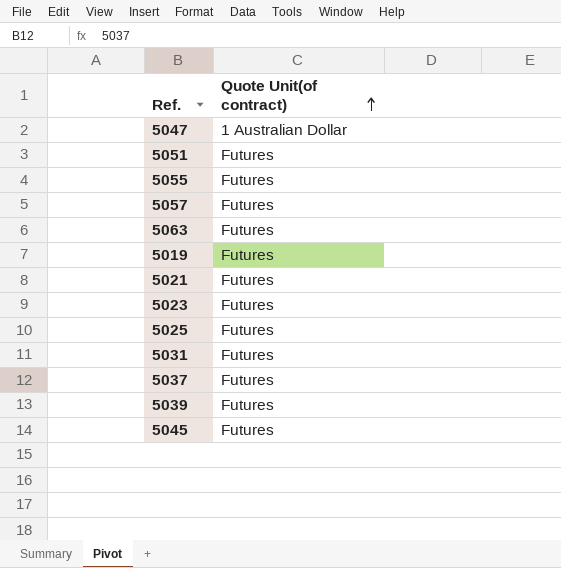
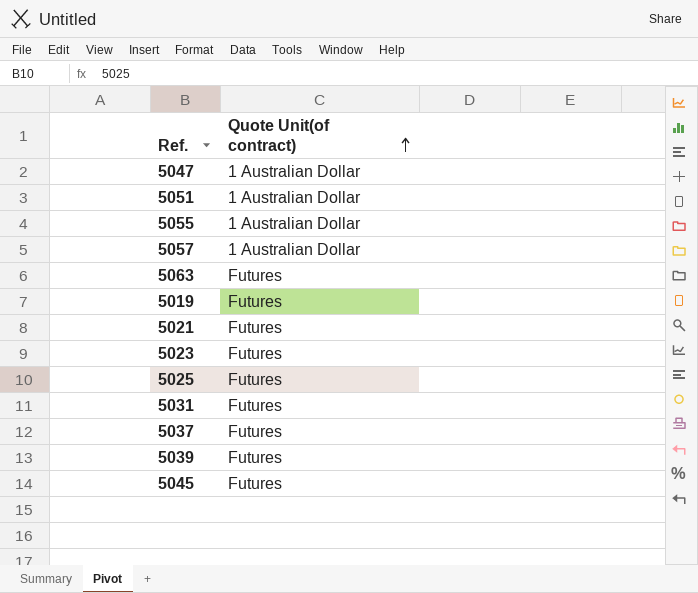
5051 | Quote Unit(of contract): Futures -> 1 Australian Dollar
5055 | Quote Unit(of contract): Futures -> 1 Australian Dollar
5057 | Quote Unit(of contract): Futures -> 1 Australian Dollar

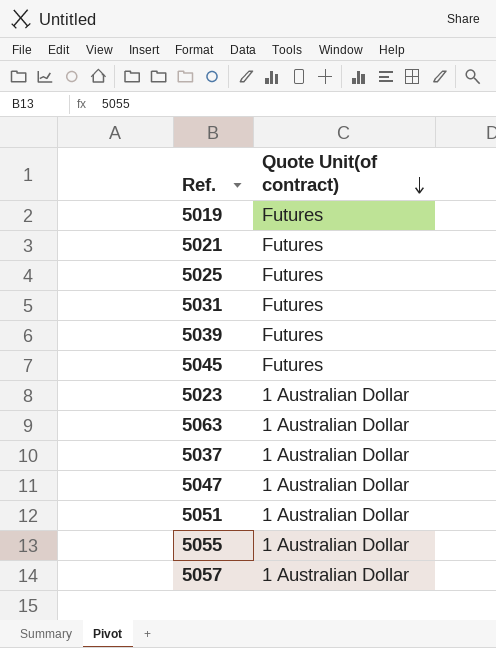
row order: Quote Unit(of contract) ascending -> Quote Unit(of contract) descending
5023 | Quote Unit(of contract): Futures -> 1 Australian Dollar
5063 | Quote Unit(of contract): Futures -> 1 Australian Dollar
5037 | Quote Unit(of contract): Futures -> 1 Australian Dollar

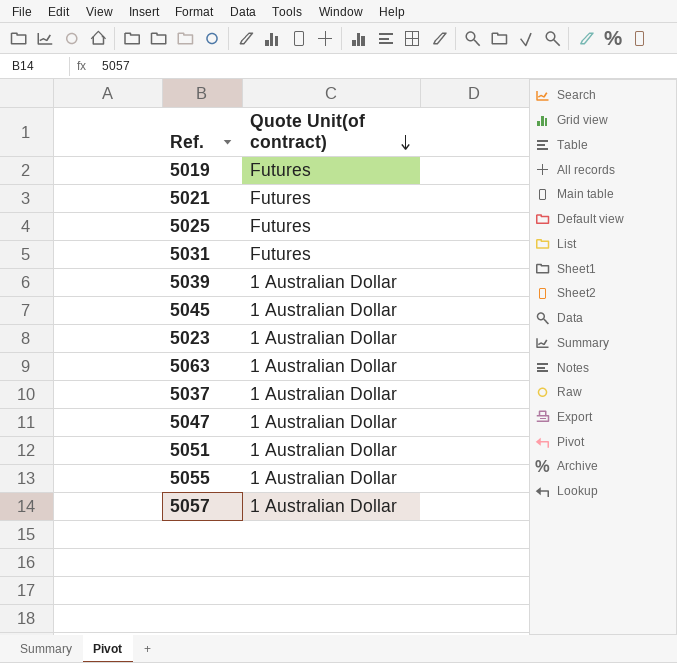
5039 | Quote Unit(of contract): Futures -> 1 Australian Dollar
5045 | Quote Unit(of contract): Futures -> 1 Australian Dollar

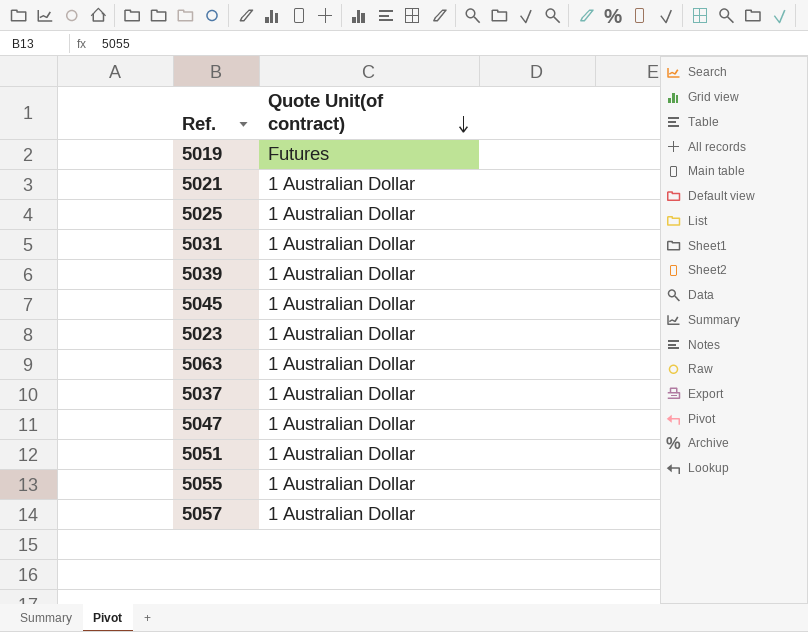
5021 | Quote Unit(of contract): Futures -> 1 Australian Dollar
5025 | Quote Unit(of contract): Futures -> 1 Australian Dollar
5031 | Quote Unit(of contract): Futures -> 1 Australian Dollar

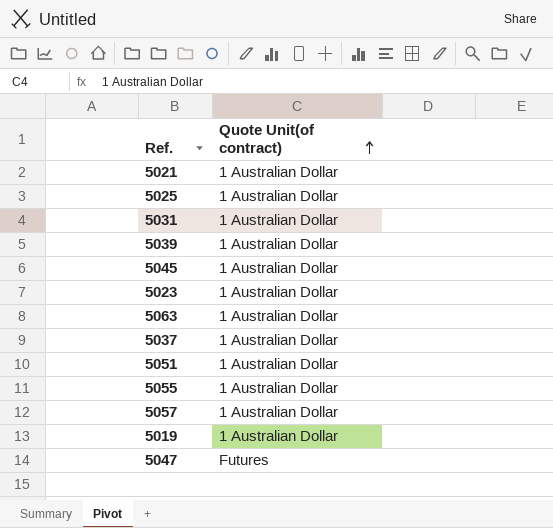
row order: Quote Unit(of contract) descending -> Quote Unit(of contract) ascending
5019 | Quote Unit(of contract): Futures -> 1 Australian Dollar
5047 | Quote Unit(of contract): 1 Australian Dollar -> Futures

